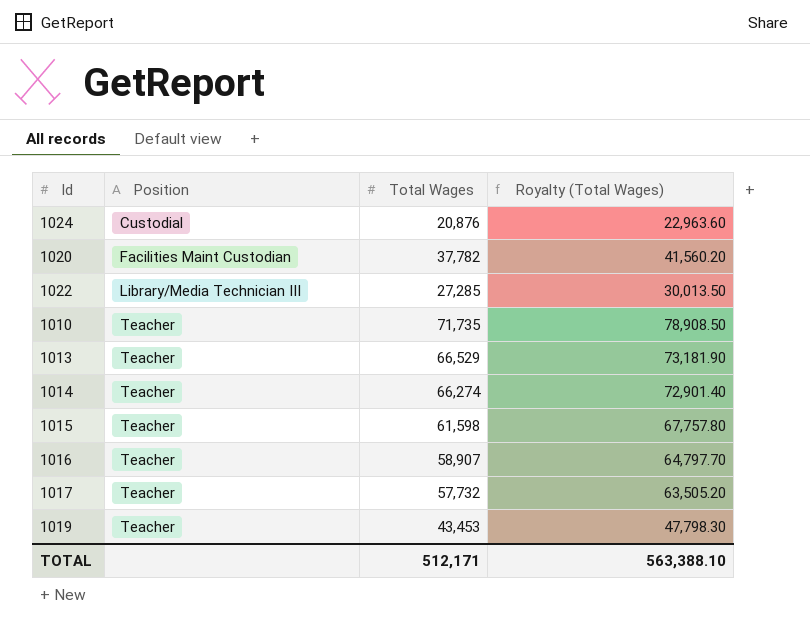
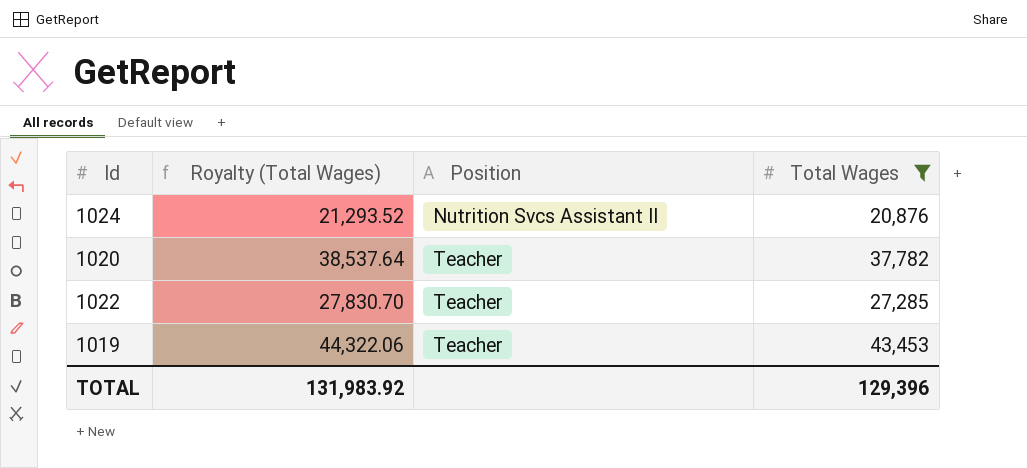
filter: none -> Total Wages <= 43,453
column Royalty (Total Wages) | formula: [Total Wages] * 1.1 -> [Total Wages] * 1.02
column Royalty (Total Wages) | position: 4 -> 2
1024 | Position: Custodial -> Nutrition Svcs Assistant II
1020 | Position: Facilities Maint Custodian -> Teacher
1022 | Position: Library/Media Technician III -> Teacher
TOTAL | Royalty (Total Wages): 563,388.10 -> 131,983.92
TOTAL | Total Wages: 512,171 -> 129,396

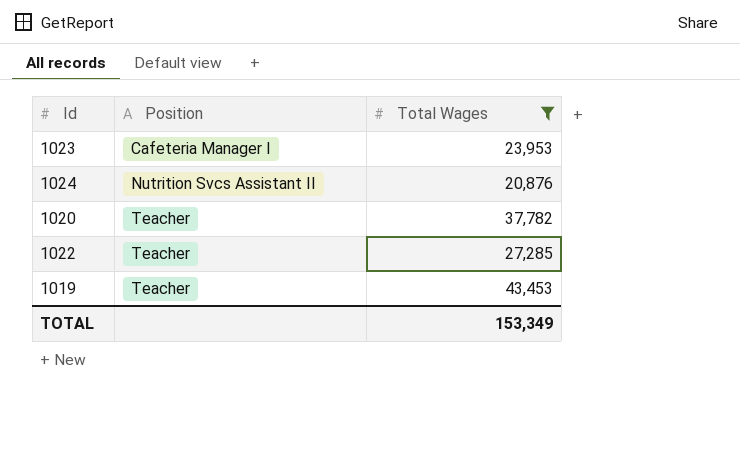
column Royalty (Total Wages) | formula: [Total Wages] * 1.02 -> none
row 1023: none -> Cafeteria Manager I | 23,953
TOTAL | Total Wages: 129,396 -> 153,349

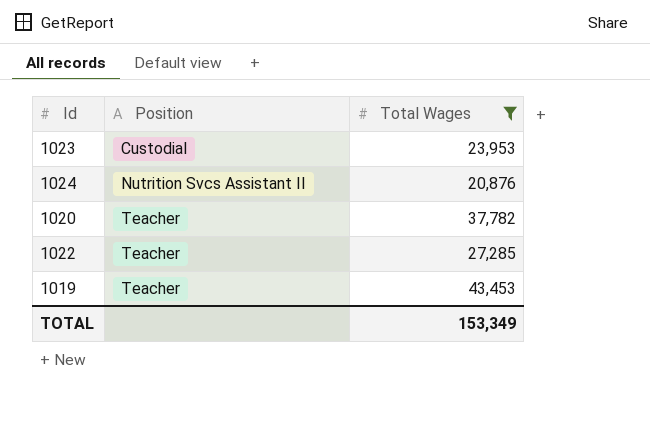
1023 | Position: Cafeteria Manager I -> Custodial

